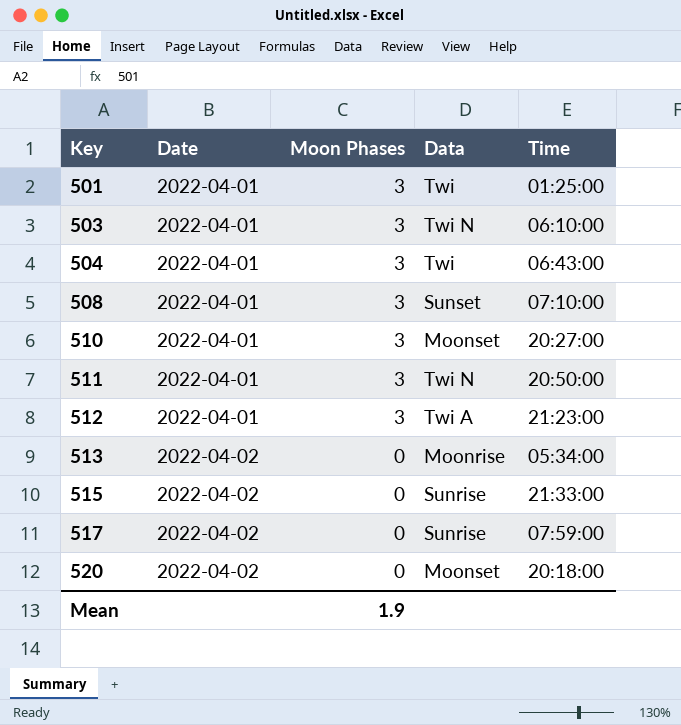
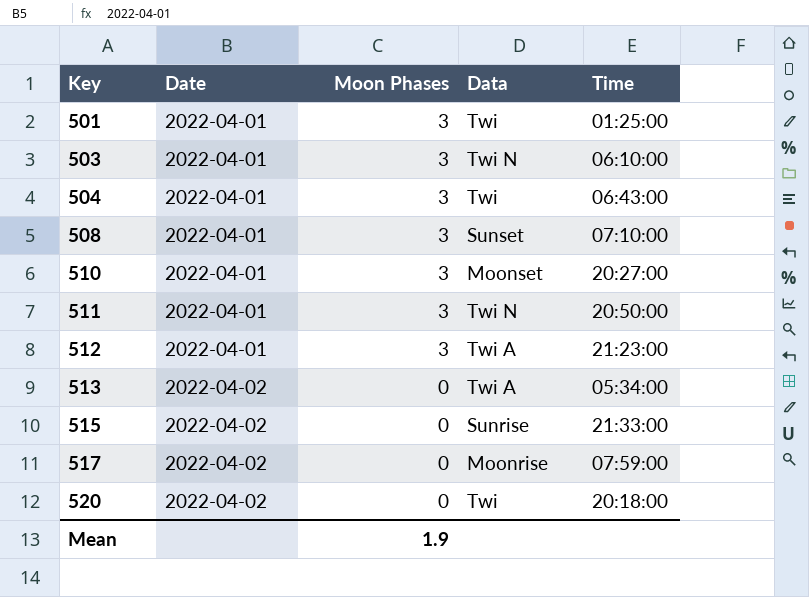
513 | Data: Moonrise -> Twi A
517 | Data: Sunrise -> Moonrise
520 | Data: Moonset -> Twi

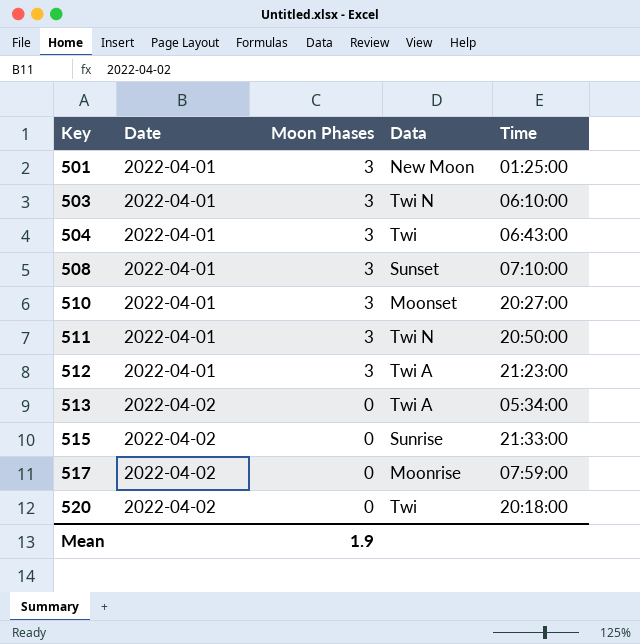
501 | Data: Twi -> New Moon

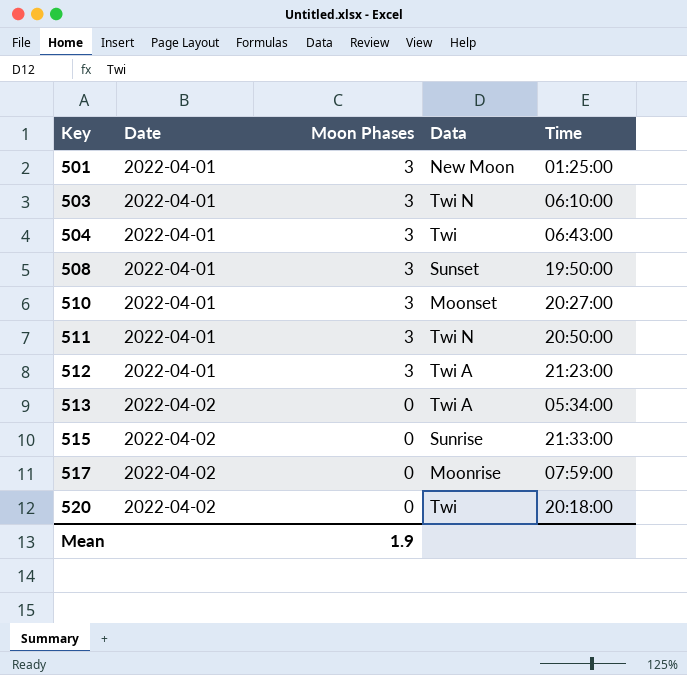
508 | Time: 07:10:00 -> 19:50:00

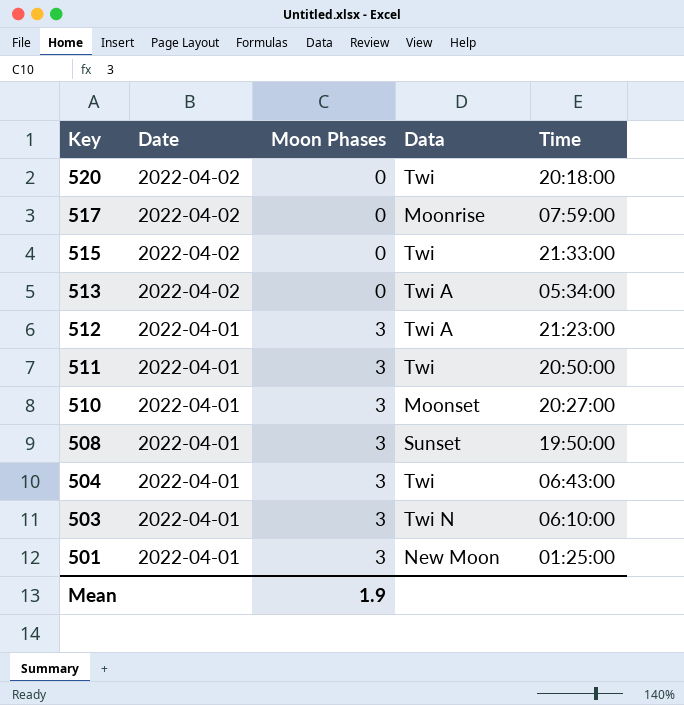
row order: Key ascending -> Key descending
515 | Data: Sunrise -> Twi
511 | Data: Twi N -> Twi

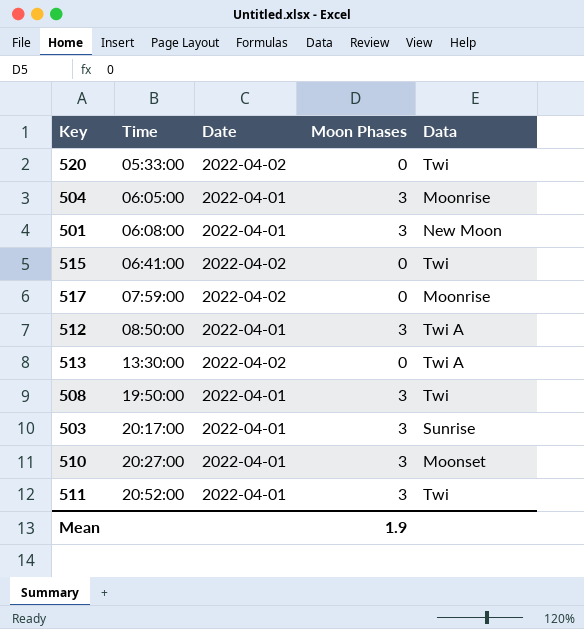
row order: Key descending -> Time ascending
column Time | position: 5 -> 2
520 | Time: 20:18:00 -> 05:33:00
504 | Time: 06:43:00 -> 06:05:00
504 | Data: Twi -> Moonrise
501 | Time: 01:25:00 -> 06:08:00
515 | Time: 21:33:00 -> 06:41:00
512 | Time: 21:23:00 -> 08:50:00
513 | Time: 05:34:00 -> 13:30:00
508 | Data: Sunset -> Twi
503 | Time: 06:10:00 -> 20:17:00
503 | Data: Twi N -> Sunrise
511 | Time: 20:50:00 -> 20:52:00

